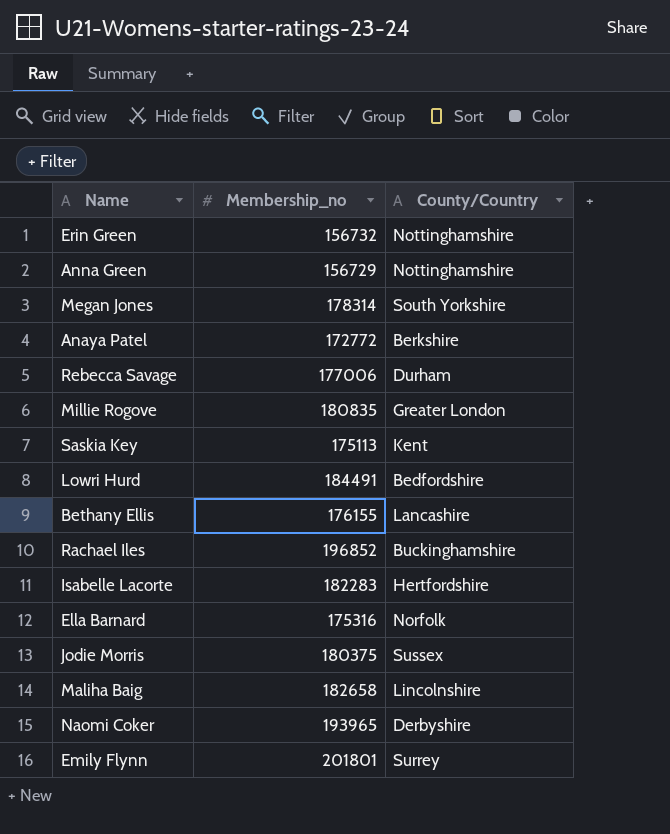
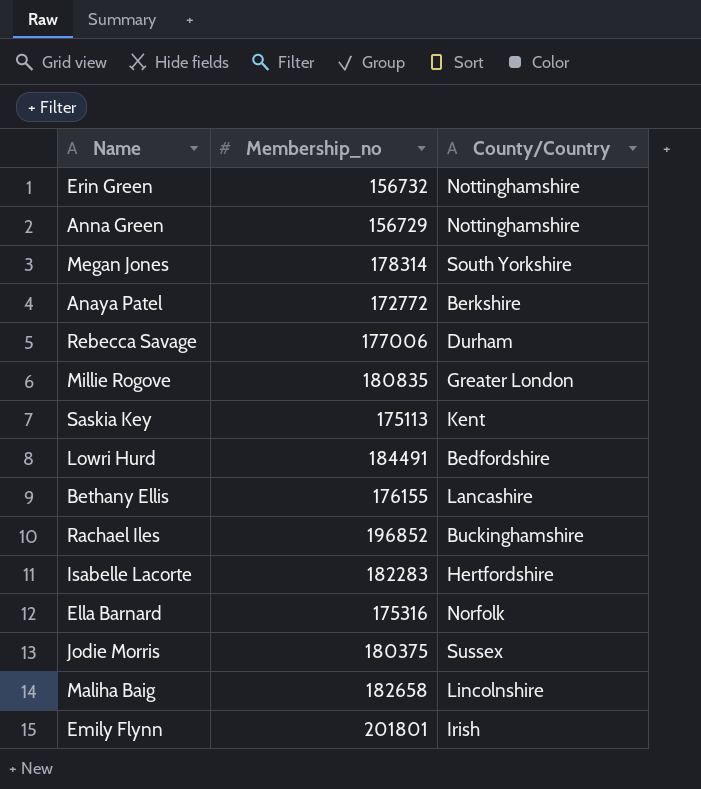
row Naomi Coker: 193965 | Derbyshire -> none
Emily Flynn | County/Country: Surrey -> Irish

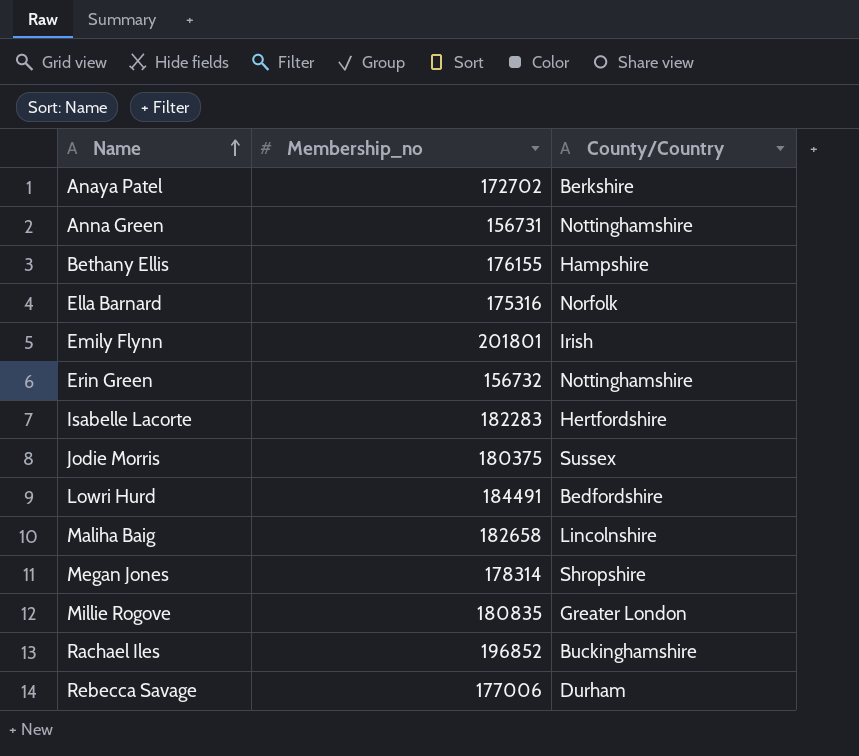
row order: none -> Name ascending
row Saskia Key: 175113 | Kent -> none
Anaya Patel | Membership_no: 172772 -> 172702
Anna Green | Membership_no: 156729 -> 156731
Bethany Ellis | County/Country: Lancashire -> Hampshire
Megan Jones | County/Country: South Yorkshire -> Shropshire

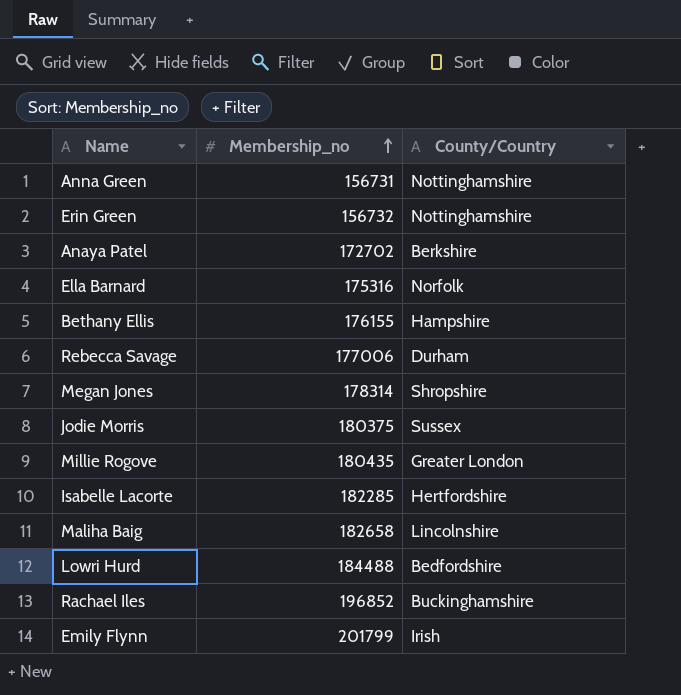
row order: Name ascending -> Membership_no ascending
Millie Rogove | Membership_no: 180835 -> 180435
Isabelle Lacorte | Membership_no: 182283 -> 182285
Lowri Hurd | Membership_no: 184491 -> 184488
Emily Flynn | Membership_no: 201801 -> 201799

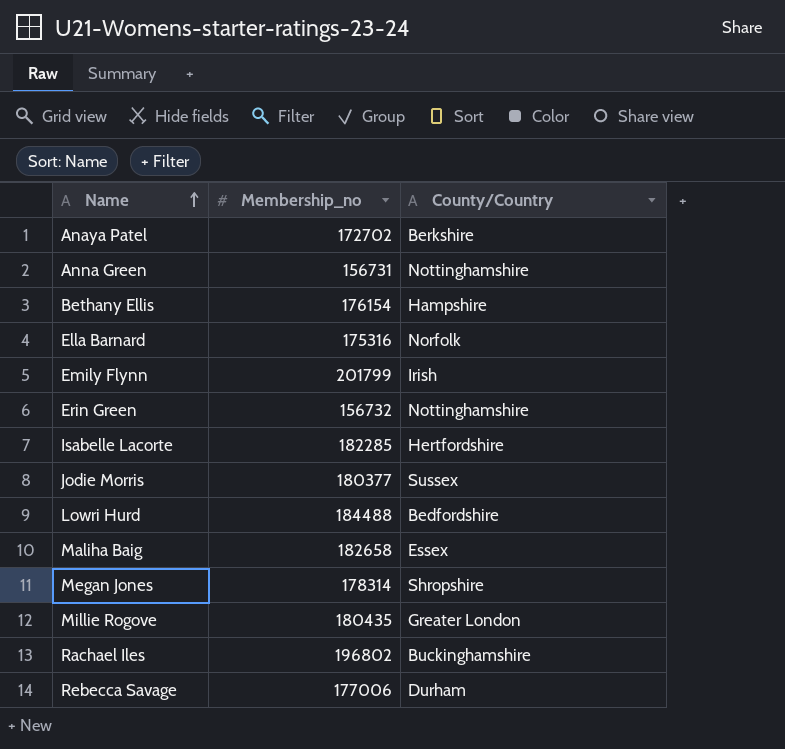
row order: Membership_no ascending -> Name ascending
Bethany Ellis | Membership_no: 176155 -> 176154
Jodie Morris | Membership_no: 180375 -> 180377
Maliha Baig | County/Country: Lincolnshire -> Essex
Rachael Iles | Membership_no: 196852 -> 196802

